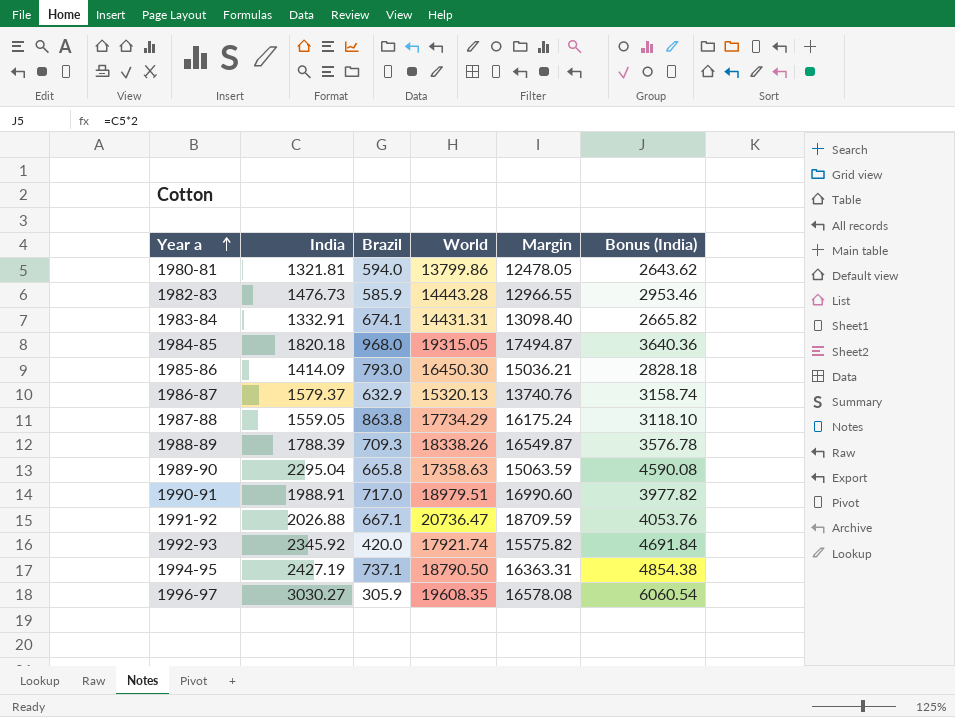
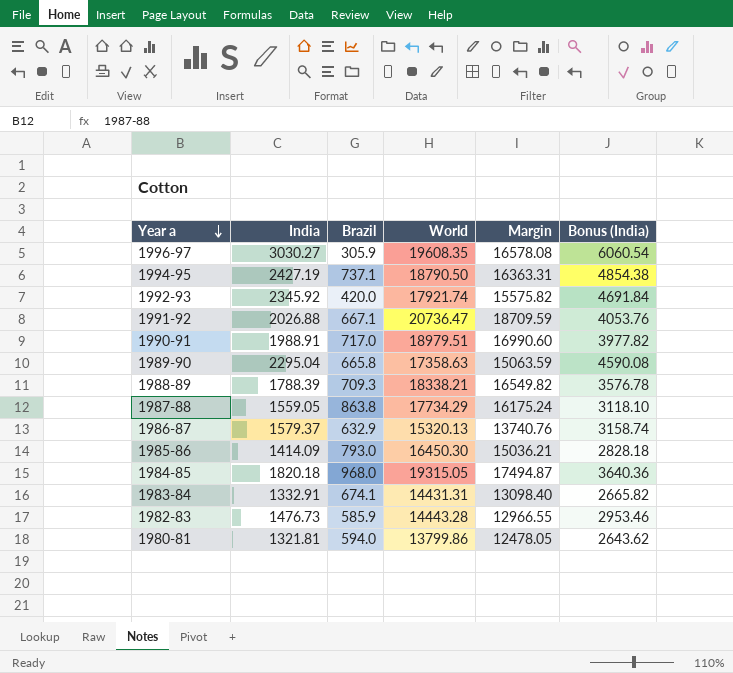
row order: Year a ascending -> Year a descending
1988-89 | World: 18338.26 -> 18338.21
1988-89 | Margin: 16549.87 -> 16549.82

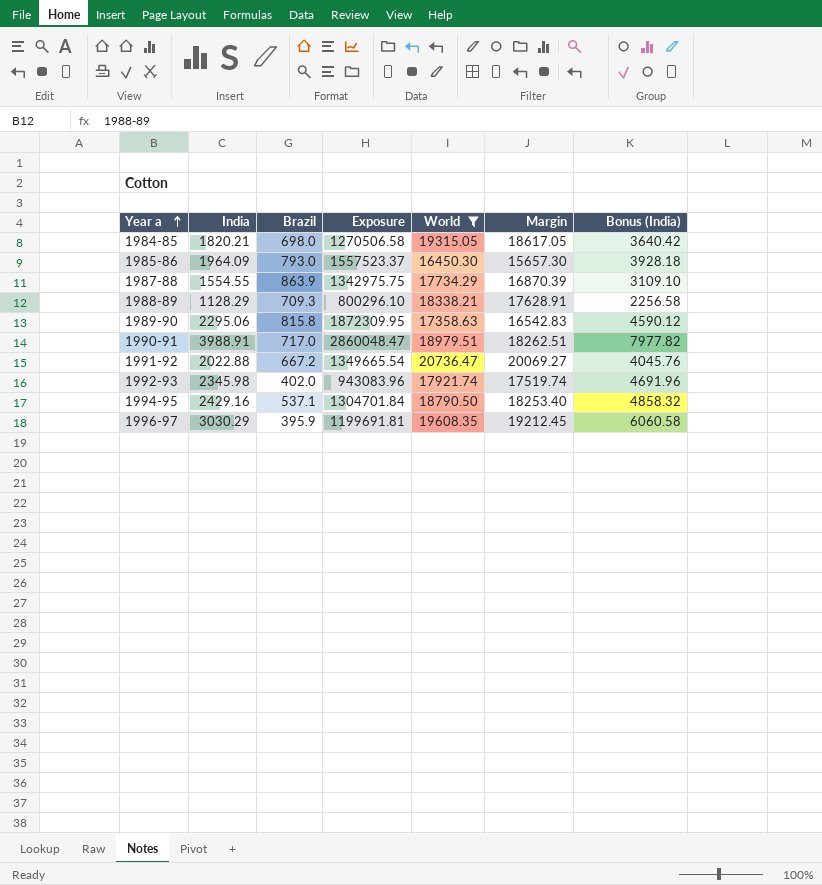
filter: none -> World >= 16450.30
row order: Year a descending -> Year a ascending
column Exposure | formula: none -> [India] * [Brazil]
column Margin | formula: [World] - [India] -> [World] - [Brazil]
1984-85 | India: 1820.18 -> 1820.21
1984-85 | Brazil: 968.0 -> 698.0
1984-85 | Bonus (India): 3640.36 -> 3640.42
1985-86 | India: 1414.09 -> 1964.09
1985-86 | Bonus (India): 2828.18 -> 3928.18
1987-88 | India: 1559.05 -> 1554.55
1987-88 | Brazil: 863.8 -> 863.9
1987-88 | Bonus (India): 3118.10 -> 3109.10
1988-89 | India: 1788.39 -> 1128.29
1988-89 | Bonus (India): 3576.78 -> 2256.58
1989-90 | India: 2295.04 -> 2295.06
1989-90 | Brazil: 665.8 -> 815.8
1989-90 | Bonus (India): 4590.08 -> 4590.12
1990-91 | India: 1988.91 -> 3988.91
1990-91 | Bonus (India): 3977.82 -> 7977.82
1991-92 | India: 2026.88 -> 2022.88
1991-92 | Brazil: 667.1 -> 667.2
1991-92 | Bonus (India): 4053.76 -> 4045.76
1992-93 | India: 2345.92 -> 2345.98
1992-93 | Brazil: 420.0 -> 402.0
1992-93 | Bonus (India): 4691.84 -> 4691.96
1994-95 | India: 2427.19 -> 2429.16
1994-95 | Brazil: 737.1 -> 537.1
1994-95 | Bonus (India): 4854.38 -> 4858.32
1996-97 | India: 3030.27 -> 3030.29
1996-97 | Brazil: 305.9 -> 395.9
1996-97 | Bonus (India): 6060.54 -> 6060.58

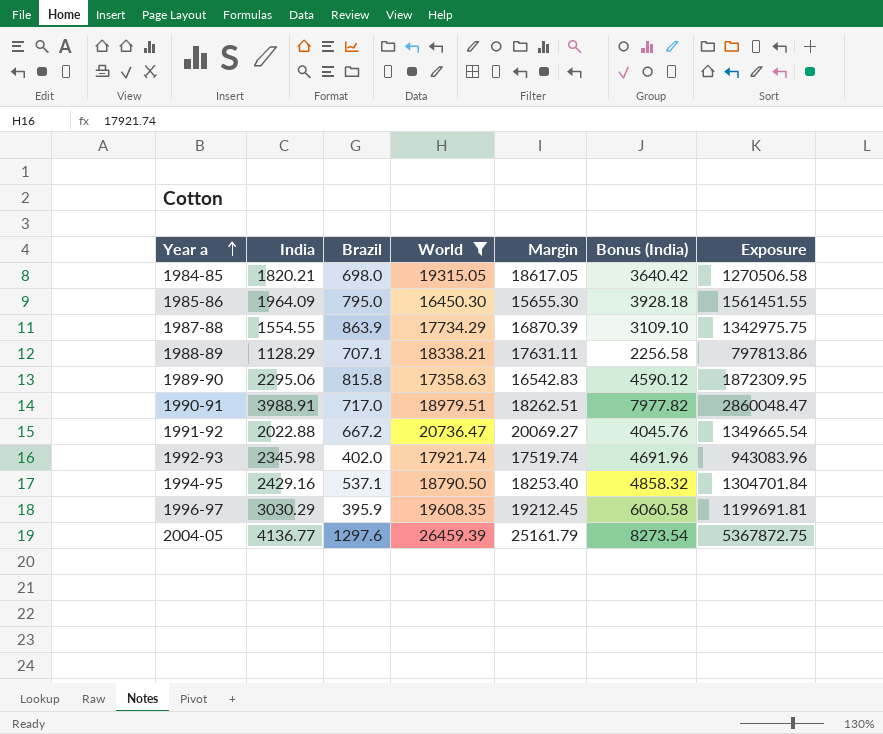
column Exposure | position: 4 -> 7
1985-86 | Brazil: 793.0 -> 795.0
1985-86 | Margin: 15657.30 -> 15655.30
1985-86 | Exposure: 1557523.37 -> 1561451.55
1988-89 | Brazil: 709.3 -> 707.1
1988-89 | Margin: 17628.91 -> 17631.11
1988-89 | Exposure: 800296.10 -> 797813.86
row 2004-05: none -> 4136.77 | 1297.6 | 26459.39 | 25161.79 | 8273.54 | 5367872.75

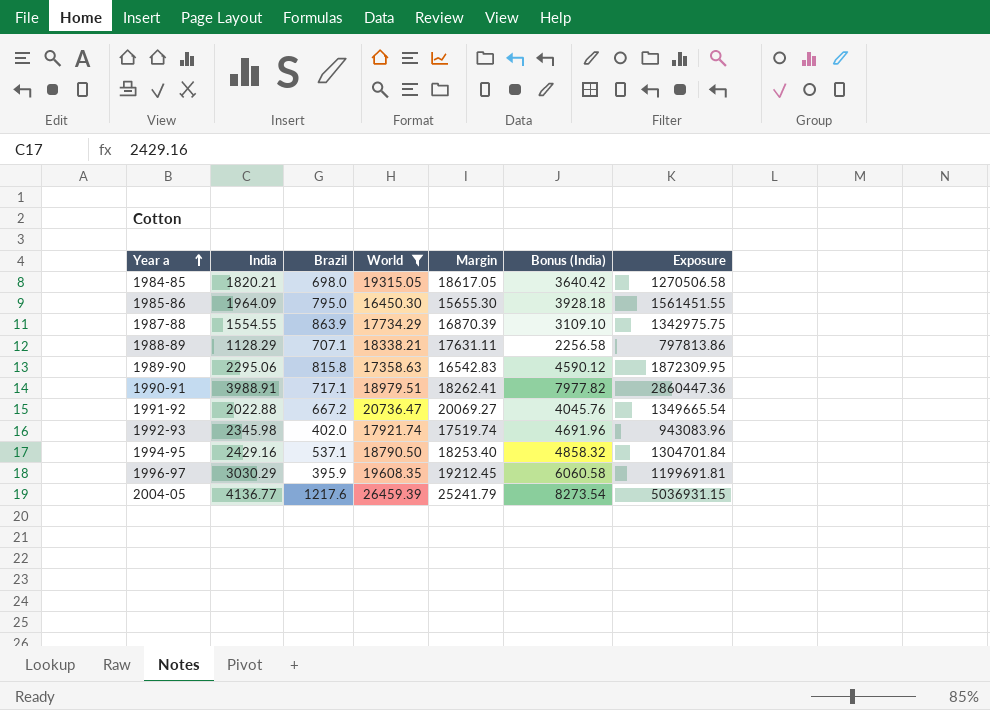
1990-91 | Brazil: 717.0 -> 717.1
1990-91 | Margin: 18262.51 -> 18262.41
1990-91 | Exposure: 2860048.47 -> 2860447.36
2004-05 | Brazil: 1297.6 -> 1217.6
2004-05 | Margin: 25161.79 -> 25241.79
2004-05 | Exposure: 5367872.75 -> 5036931.15

